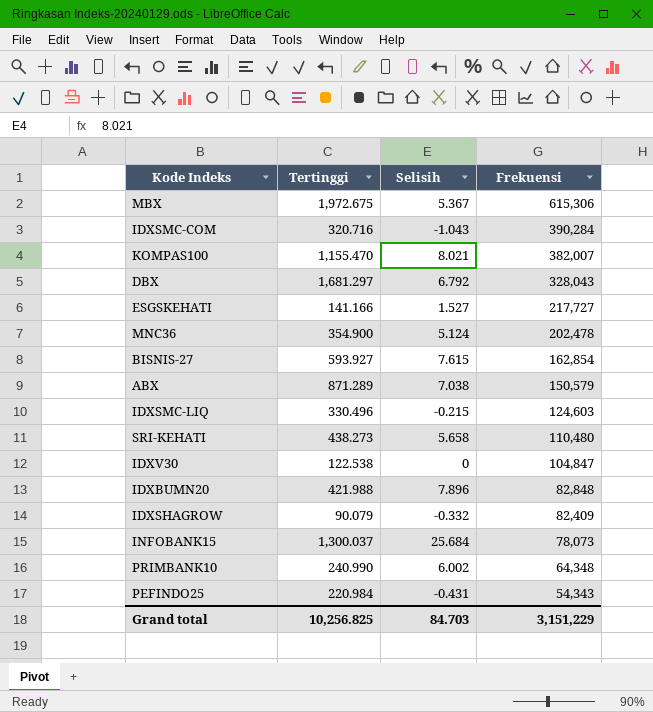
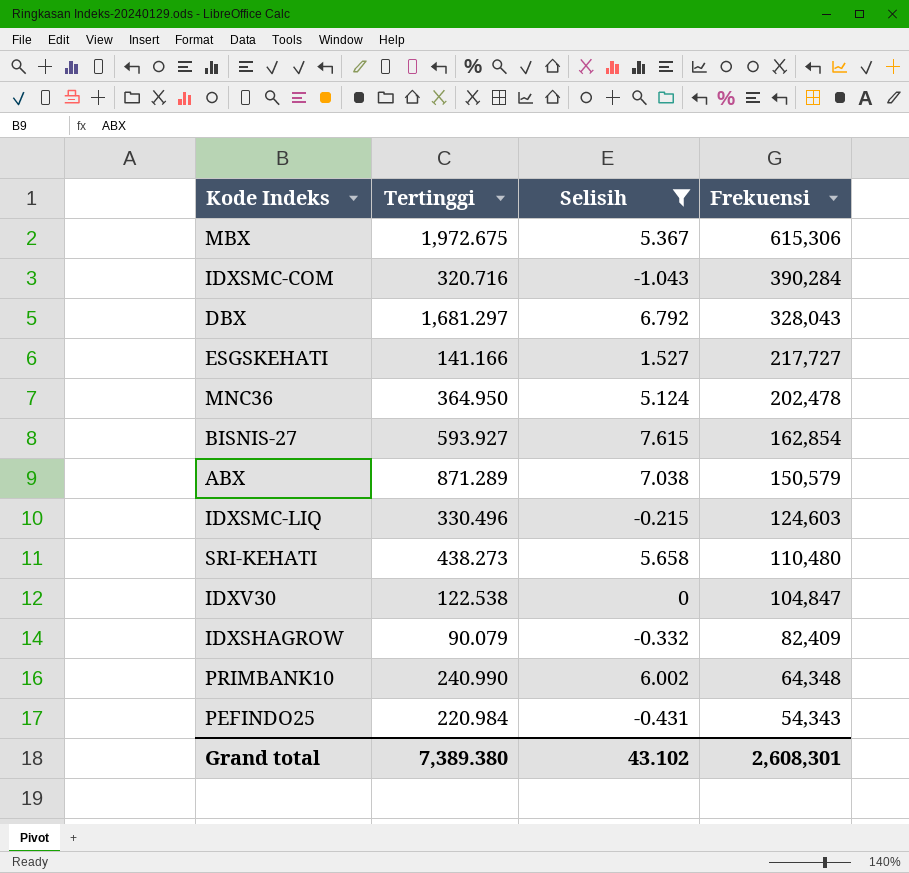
filter: none -> Selisih <= 7.615
MNC36 | Tertinggi: 354.900 -> 364.950
Grand total | Tertinggi: 10,256.825 -> 7,389.380
Grand total | Selisih: 84.703 -> 43.102
Grand total | Frekuensi: 3,151,229 -> 2,608,301

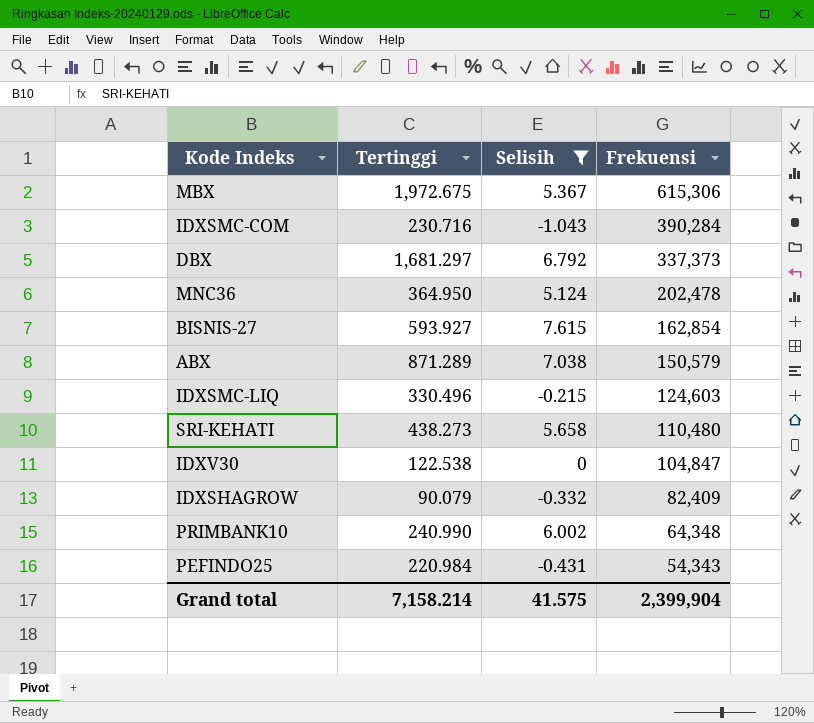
row ESGSKEHATI: 141.166 | 1.527 | 217,727 -> none
IDXSMC-COM | Tertinggi: 320.716 -> 230.716
DBX | Frekuensi: 328,043 -> 337,373
Grand total | Tertinggi: 7,389.380 -> 7,158.214
Grand total | Selisih: 43.102 -> 41.575
Grand total | Frekuensi: 2,608,301 -> 2,399,904

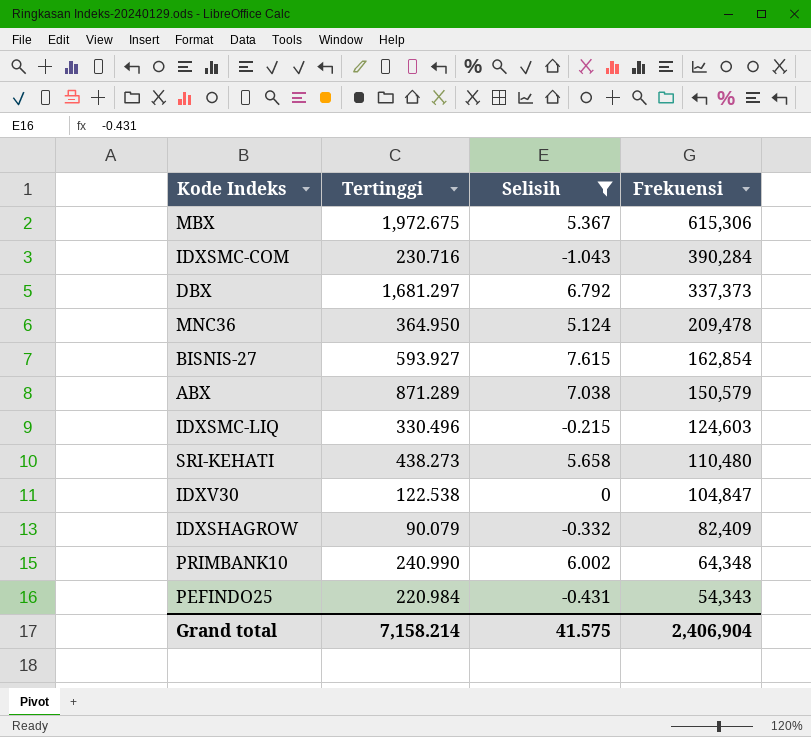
MNC36 | Frekuensi: 202,478 -> 209,478
Grand total | Frekuensi: 2,399,904 -> 2,406,904

